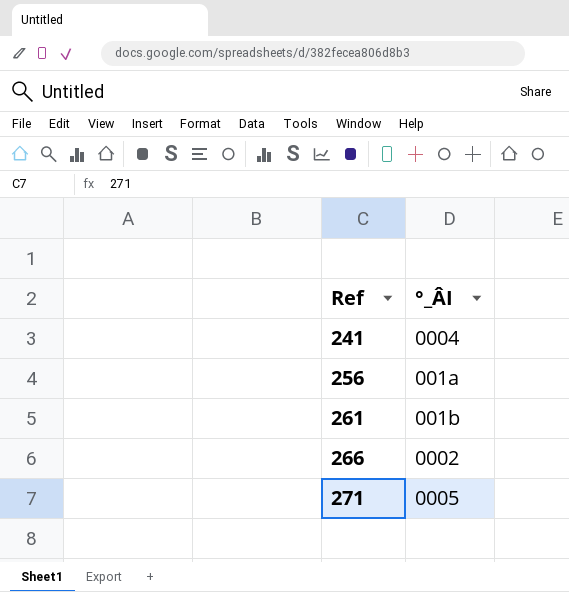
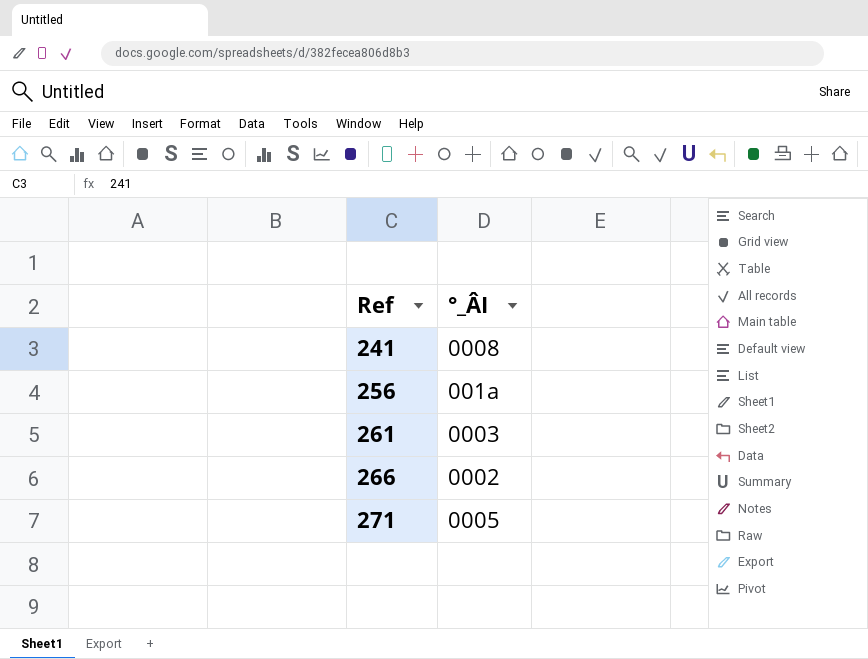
241 | °_ÂI: 0004 -> 0008
261 | °_ÂI: 001b -> 0003

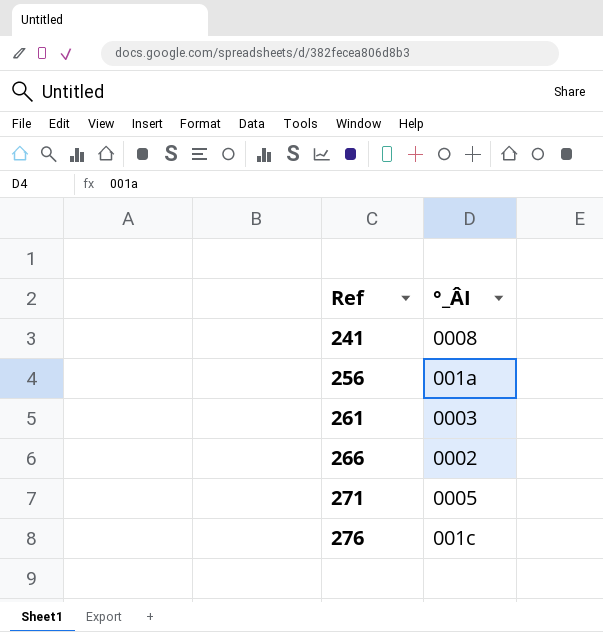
row 276: none -> 001c

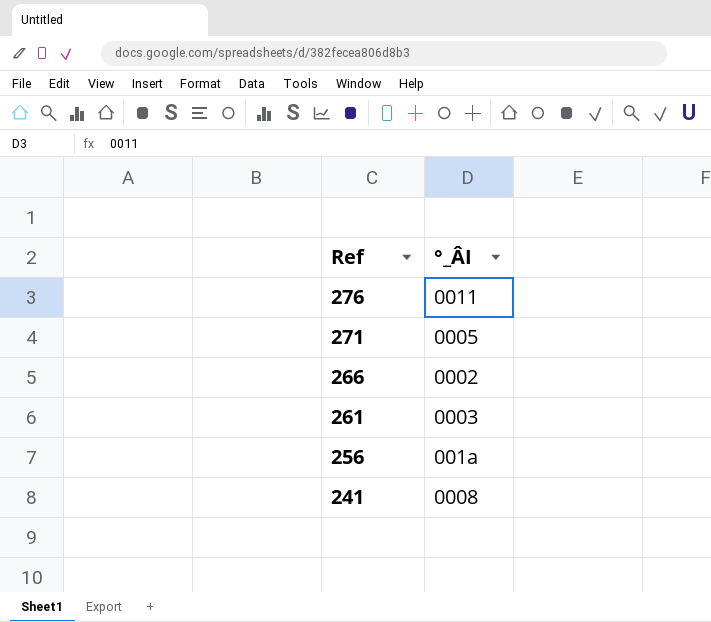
row order: Ref ascending -> Ref descending
276 | °_ÂI: 001c -> 0011

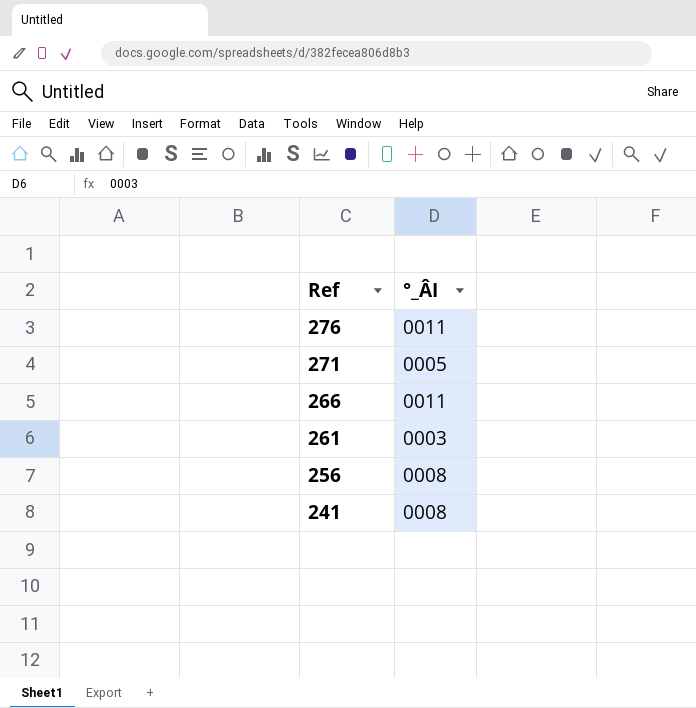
266 | °_ÂI: 0002 -> 0011
256 | °_ÂI: 001a -> 0008

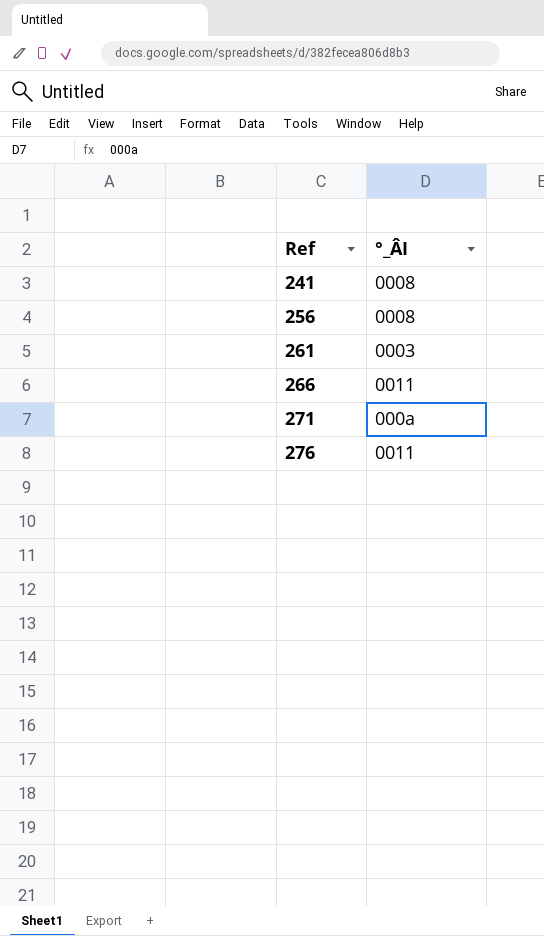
row order: Ref descending -> Ref ascending
271 | °_ÂI: 0005 -> 000a

